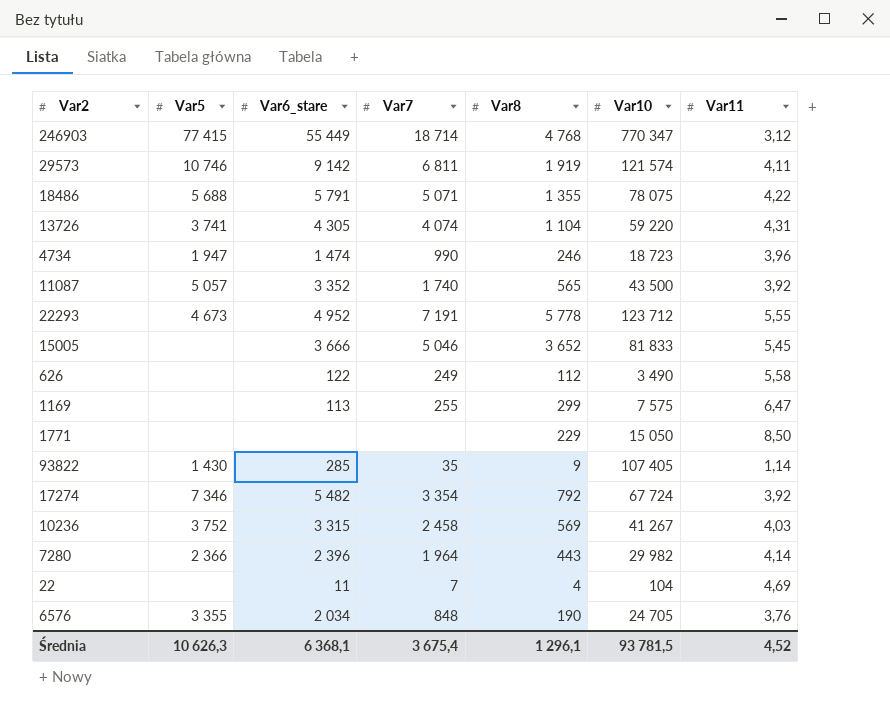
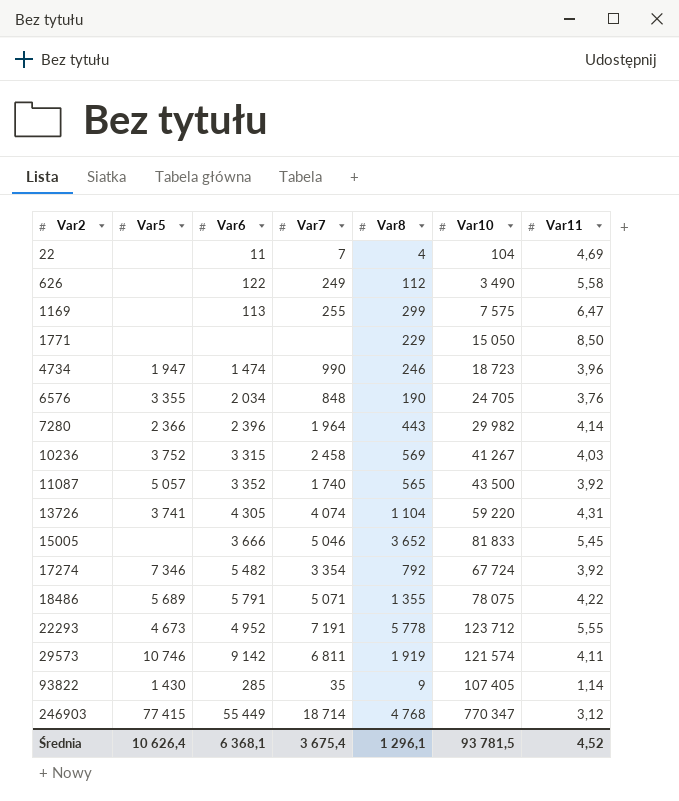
row order: none -> Var2 ascending
column name: Var6_stare -> Var6
18486 | Var5: 5 688 -> 5 689
Średnia | Var5: 10 626,3 -> 10 626,4

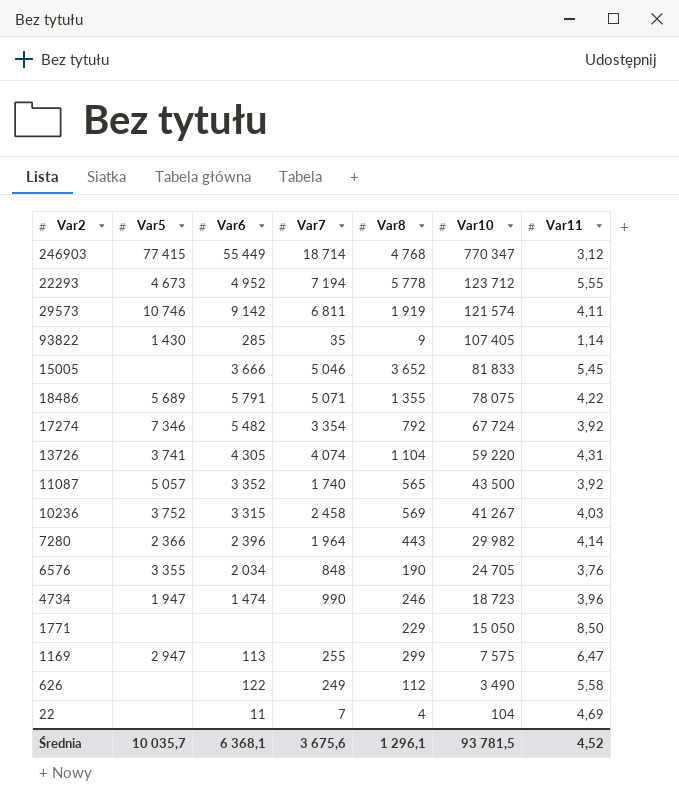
row order: Var2 ascending -> Var10 descending
22293 | Var7: 7 191 -> 7 194
1169 | Var5: none -> 2 947
Średnia | Var5: 10 626,4 -> 10 035,7
Średnia | Var7: 3 675,4 -> 3 675,6

